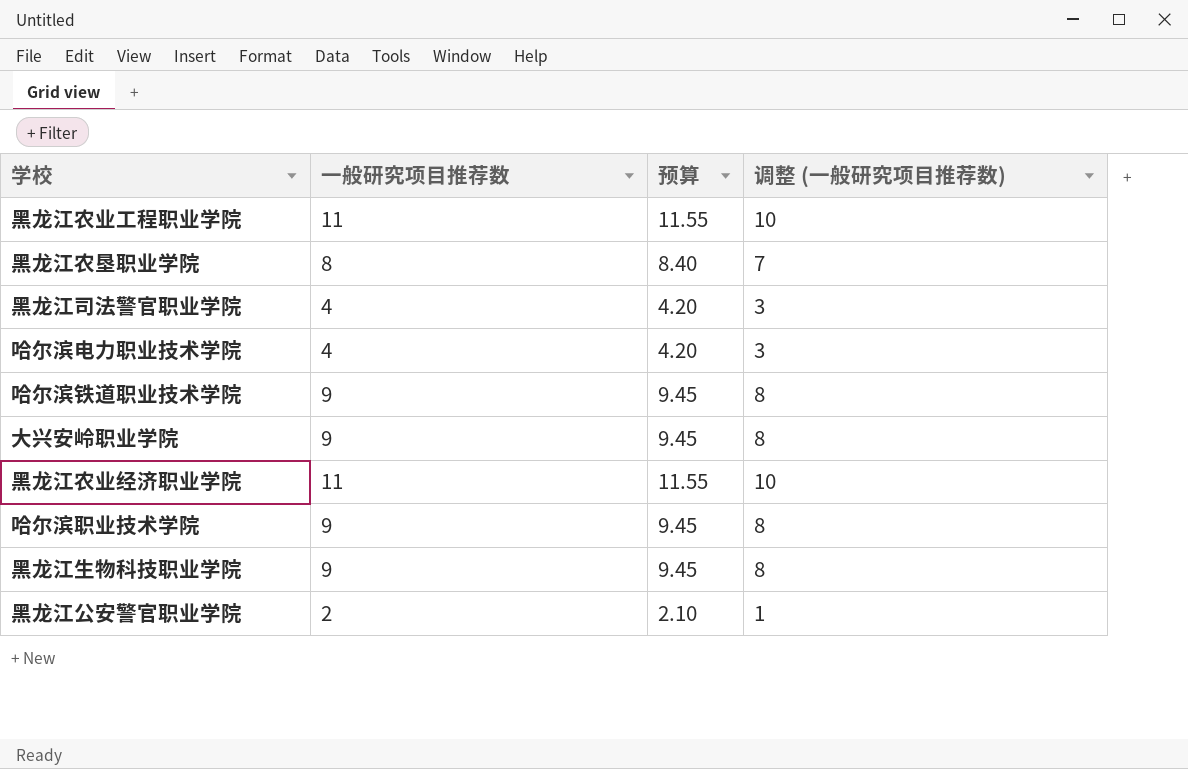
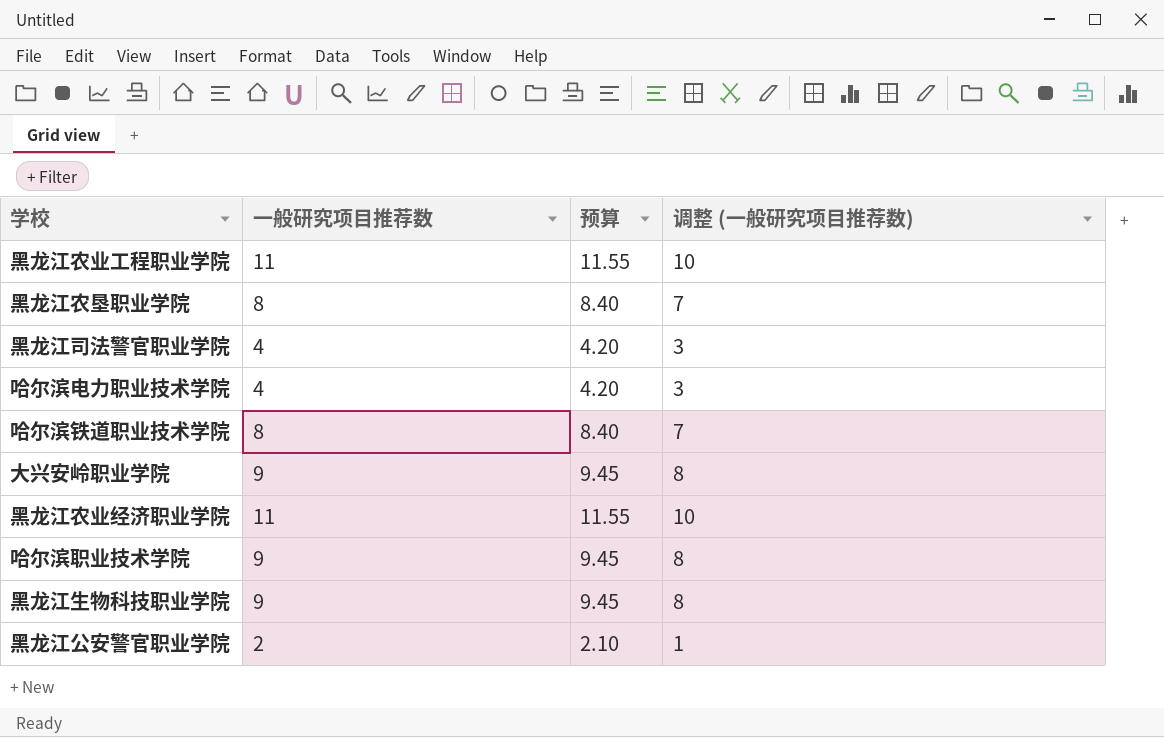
哈尔滨铁道职业技术学院 | 一般研究项目推荐数: 9 -> 8
哈尔滨铁道职业技术学院 | 预算: 9.45 -> 8.40
哈尔滨铁道职业技术学院 | 调整 (一般研究项目推荐数): 8 -> 7

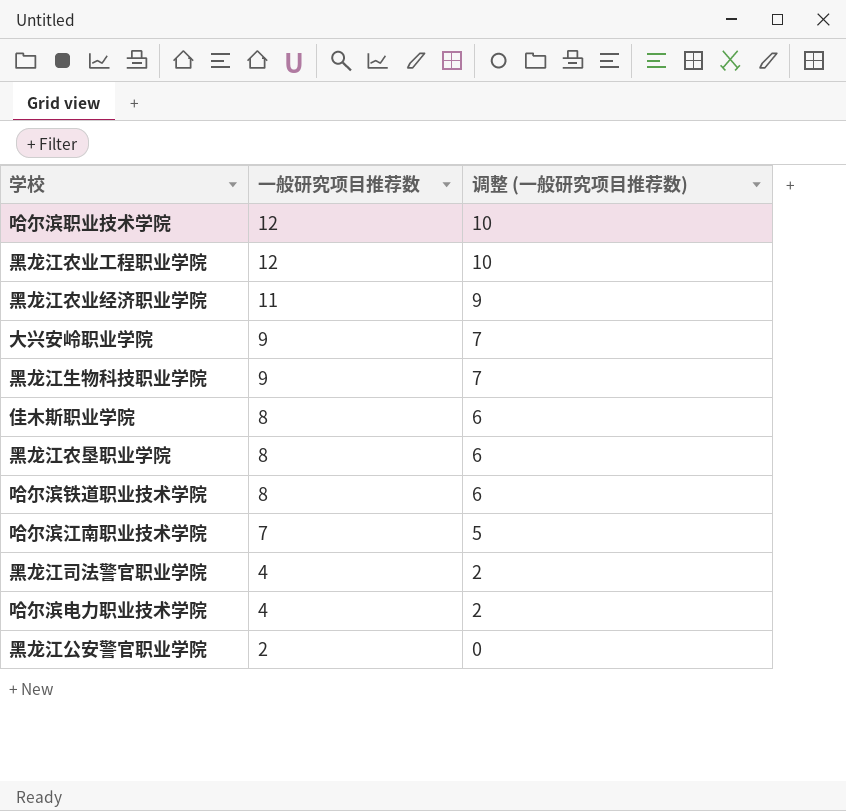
row order: none -> 一般研究项目推荐数 descending
column 预算 | formula: [一般研究项目推荐数] * 1.05 -> none
column 调整 (一般研究项目推荐数) | formula: [一般研究项目推荐数] - 1 -> [一般研究项目推荐数] - 2
哈尔滨职业技术学院 | 一般研究项目推荐数: 9 -> 12
黑龙江农业工程职业学院 | 一般研究项目推荐数: 11 -> 12
row 佳木斯职业学院: none -> 8 | 6
row 哈尔滨江南职业技术学院: none -> 7 | 5

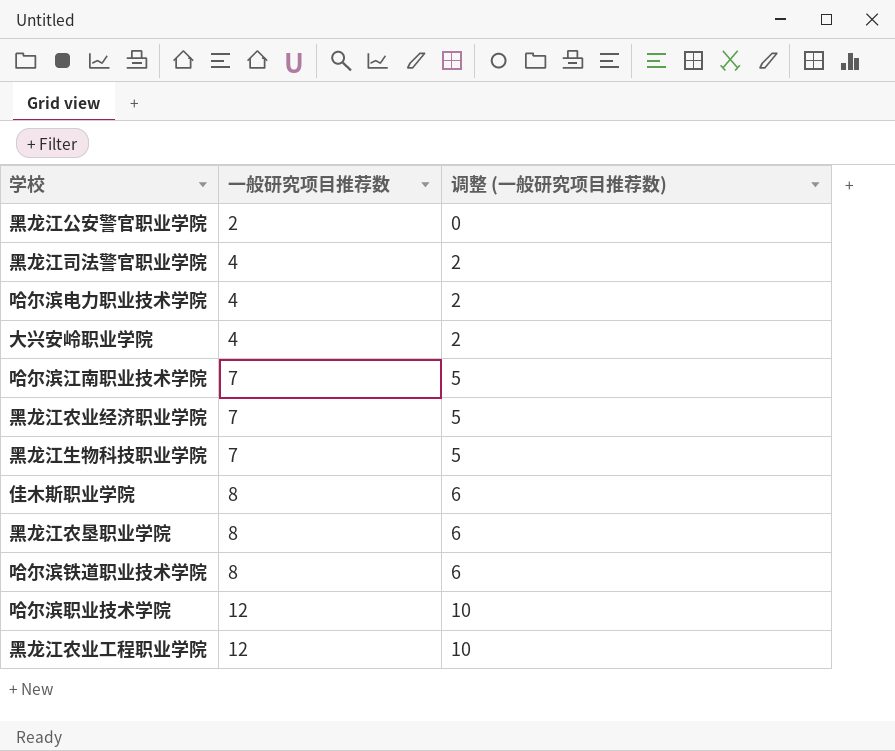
row order: 一般研究项目推荐数 descending -> 一般研究项目推荐数 ascending
大兴安岭职业学院 | 一般研究项目推荐数: 9 -> 4
大兴安岭职业学院 | 调整 (一般研究项目推荐数): 7 -> 2
黑龙江农业经济职业学院 | 一般研究项目推荐数: 11 -> 7
黑龙江农业经济职业学院 | 调整 (一般研究项目推荐数): 9 -> 5
黑龙江生物科技职业学院 | 一般研究项目推荐数: 9 -> 7
黑龙江生物科技职业学院 | 调整 (一般研究项目推荐数): 7 -> 5

